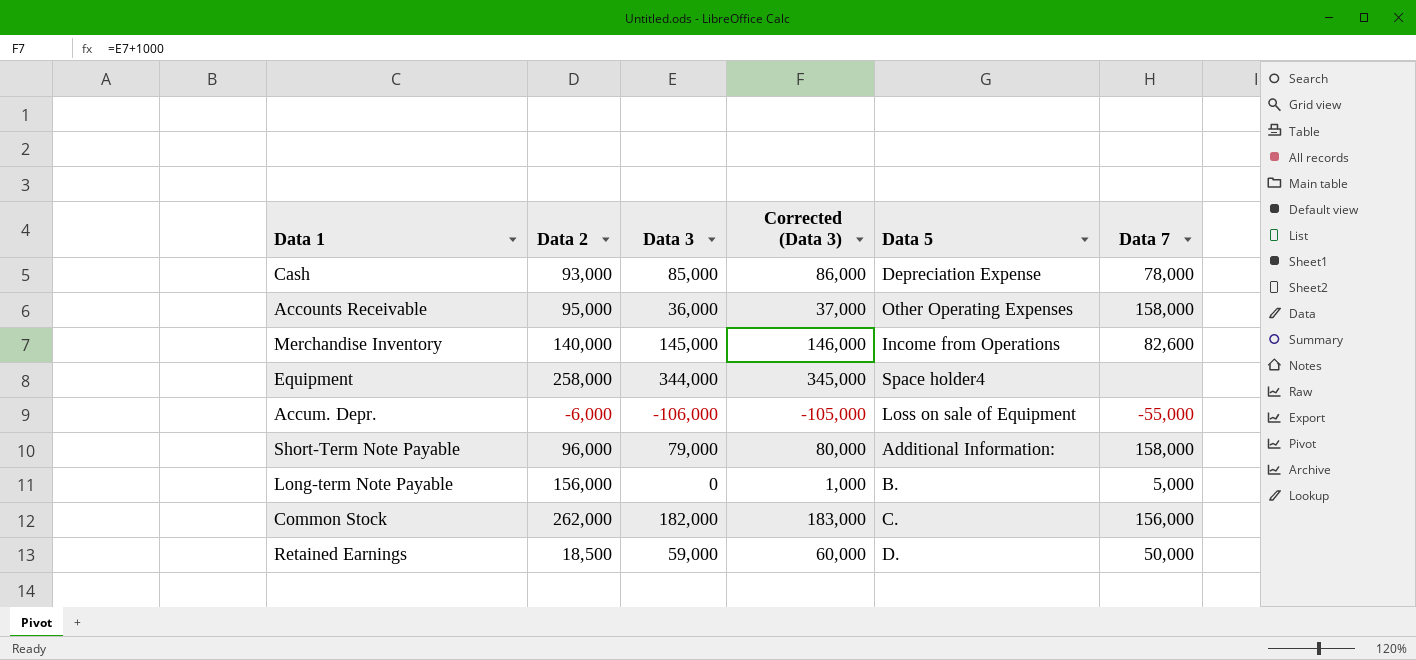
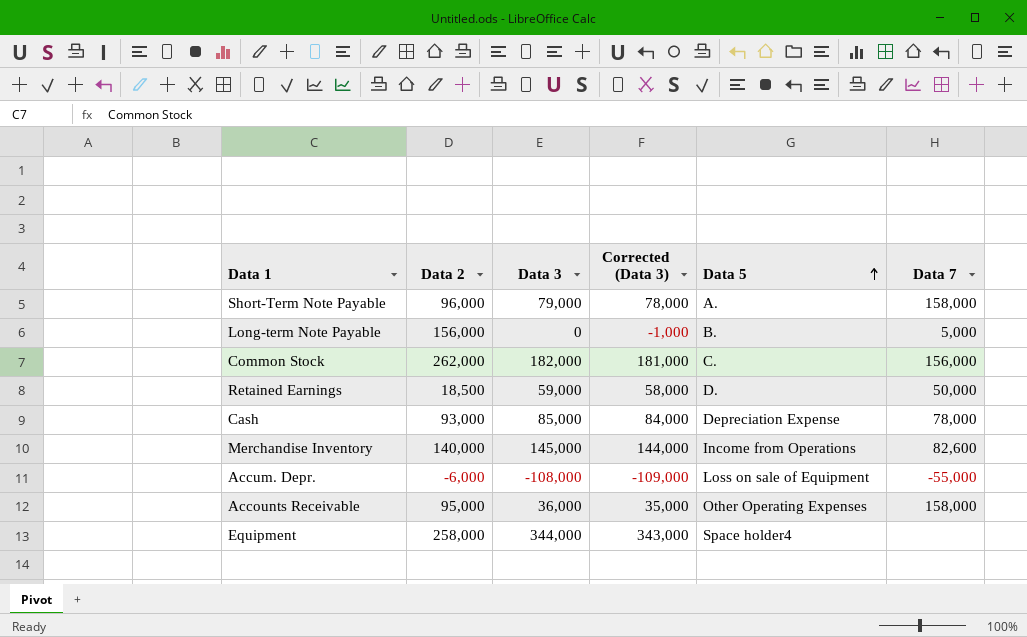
row order: none -> Data 5 ascending
column Corrected (Data 3) | formula: [Data 3] + 1000 -> [Data 3] - 1000
Short-Term Note Payable | Data 5: Additional Information: -> A.
Accum. Depr. | Data 3: -106,000 -> -108,000

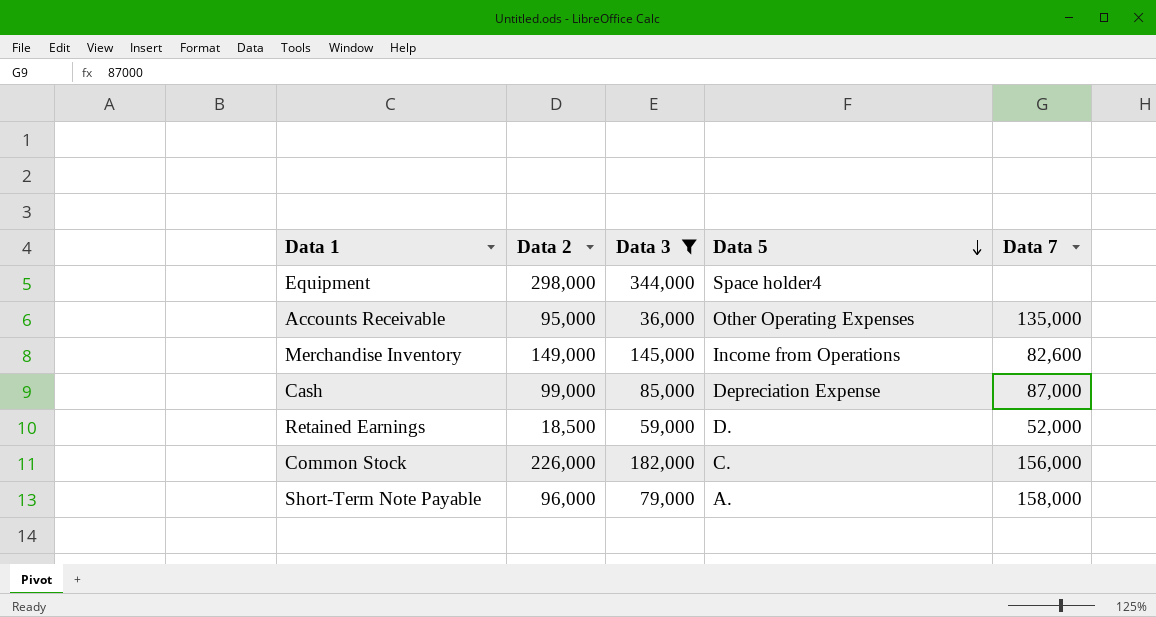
filter: none -> Data 3 >= 36,000
row order: Data 5 ascending -> Data 5 descending
column Corrected (Data 3) | formula: [Data 3] - 1000 -> none
Equipment | Data 2: 258,000 -> 298,000
Accounts Receivable | Data 7: 158,000 -> 135,000
Merchandise Inventory | Data 2: 140,000 -> 149,000
Cash | Data 2: 93,000 -> 99,000
Cash | Data 7: 78,000 -> 87,000
Retained Earnings | Data 7: 50,000 -> 52,000
Common Stock | Data 2: 262,000 -> 226,000

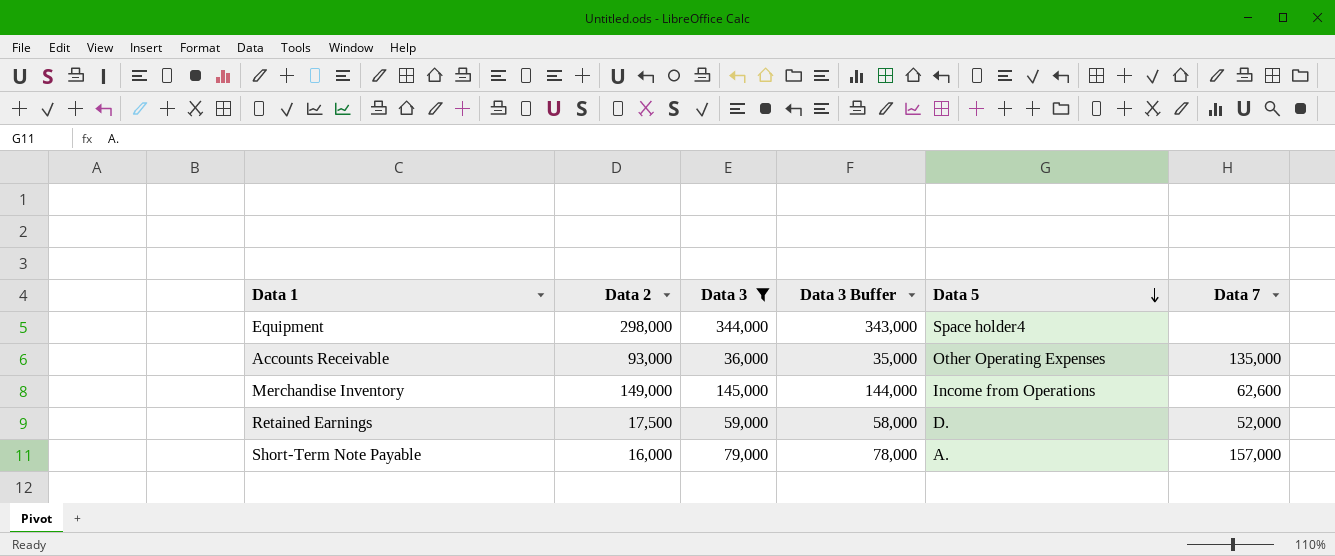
column Data 3 Buffer | formula: none -> [Data 3] - 1000
row Cash: 99,000 | 85,000 | Depreciation Expense | 87,000 -> none
row Common Stock: 226,000 | 182,000 | C. | 156,000 -> none
Accounts Receivable | Data 2: 95,000 -> 93,000
Merchandise Inventory | Data 7: 82,600 -> 62,600
Retained Earnings | Data 2: 18,500 -> 17,500
Short-Term Note Payable | Data 2: 96,000 -> 16,000
Short-Term Note Payable | Data 7: 158,000 -> 157,000

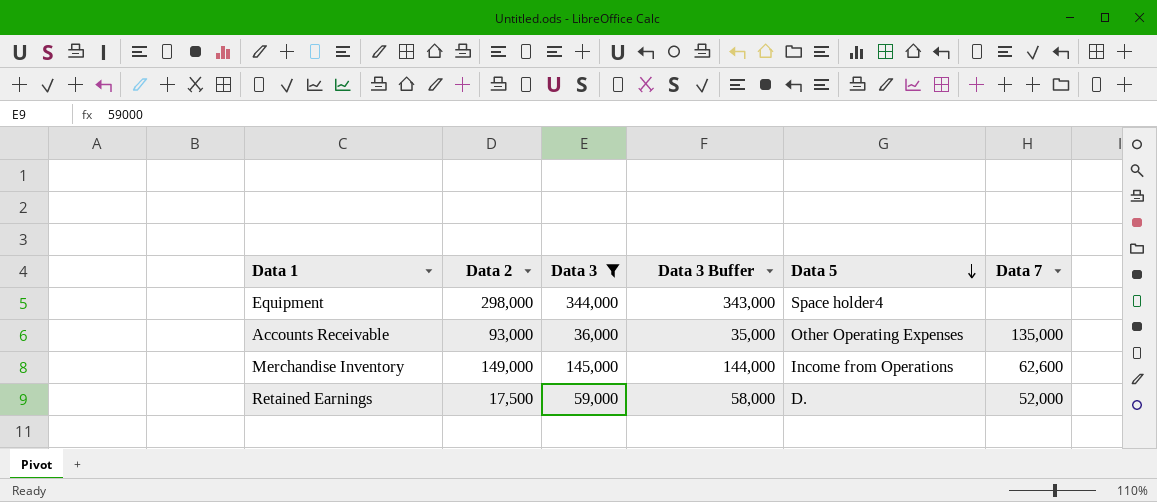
row Short-Term Note Payable: 16,000 | 79,000 | 78,000 | A. | 157,000 -> none

